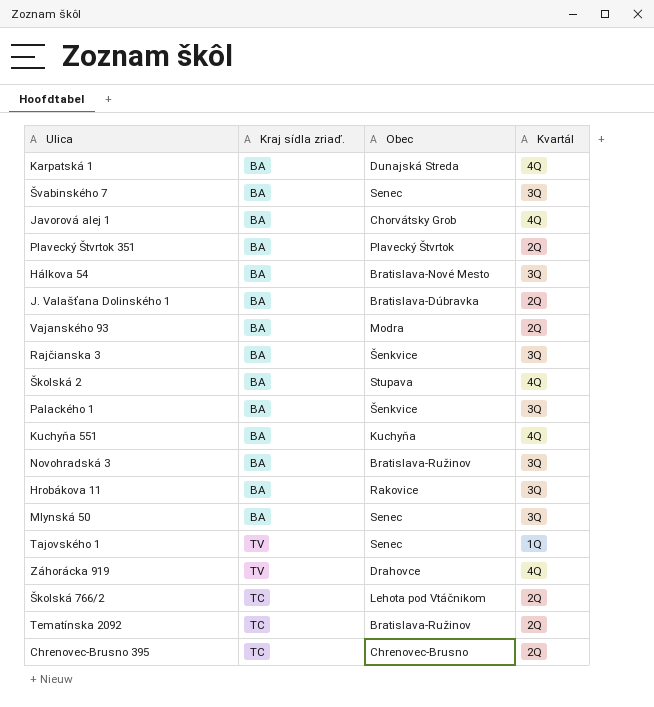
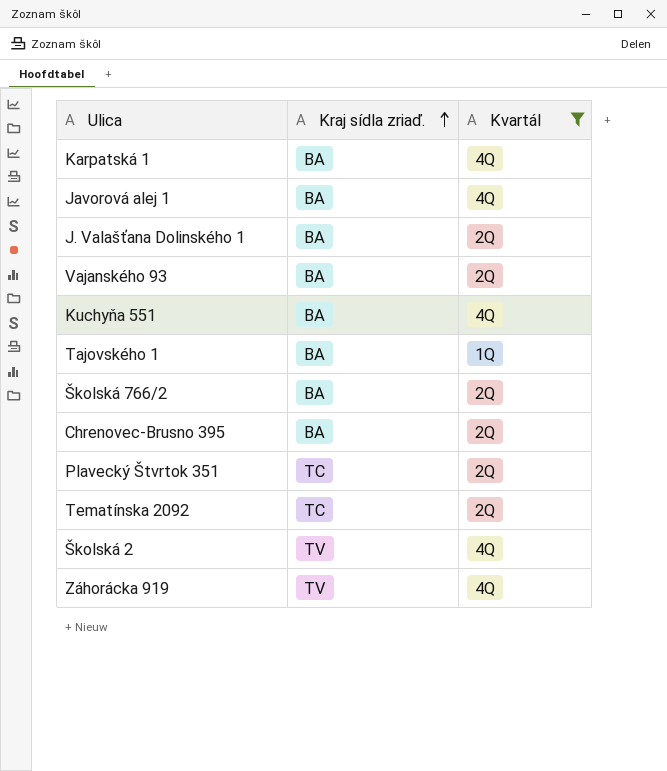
filter: none -> Kvartál != 3Q
row order: none -> Kraj sídla zriaď. ascending
column Obec | position: 3 -> none
Tajovského 1 | Kraj sídla zriaď.: TV -> BA
Školská 766/2 | Kraj sídla zriaď.: TC -> BA
Chrenovec-Brusno 395 | Kraj sídla zriaď.: TC -> BA
Plavecký Štvrtok 351 | Kraj sídla zriaď.: BA -> TC
Školská 2 | Kraj sídla zriaď.: BA -> TV

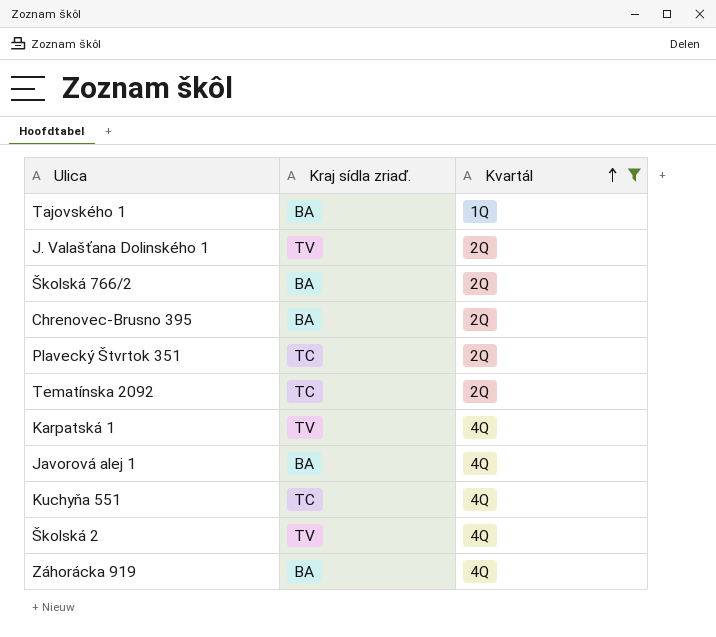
row order: Kraj sídla zriaď. ascending -> Kvartál ascending
row Vajanského 93: BA | 2Q -> none
J. Valašťana Dolinského 1 | Kraj sídla zriaď.: BA -> TV
Karpatská 1 | Kraj sídla zriaď.: BA -> TV
Kuchyňa 551 | Kraj sídla zriaď.: BA -> TC
Záhorácka 919 | Kraj sídla zriaď.: TV -> BA

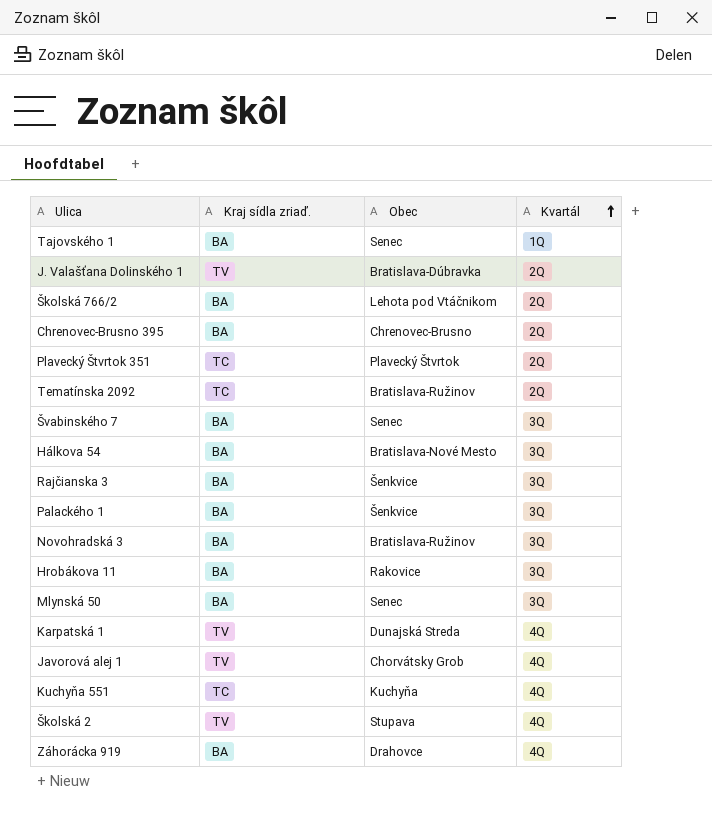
filter: Kvartál != 3Q -> none
column Obec | position: none -> 3
Javorová alej 1 | Kraj sídla zriaď.: BA -> TV

